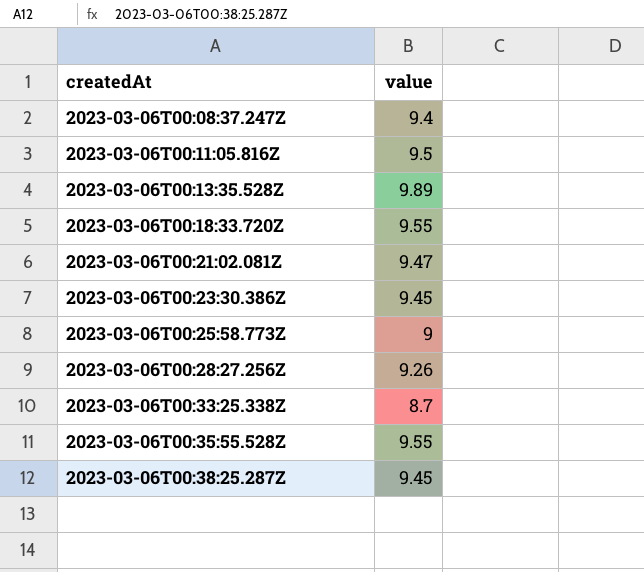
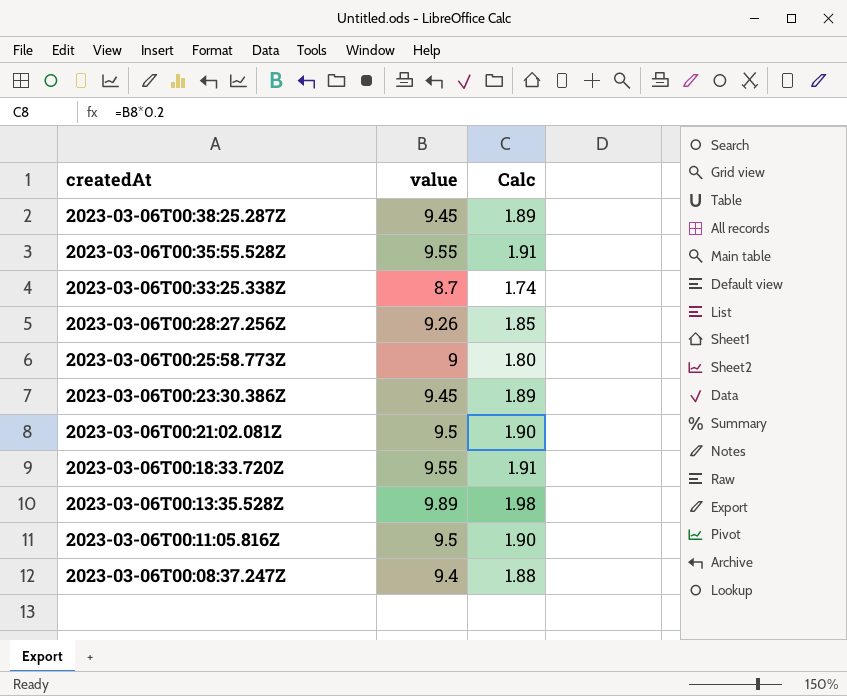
row order: createdAt ascending -> createdAt descending
column Calc | formula: none -> [value] * 0.2
2023-03-06T00:21:02.081Z | value: 9.47 -> 9.5

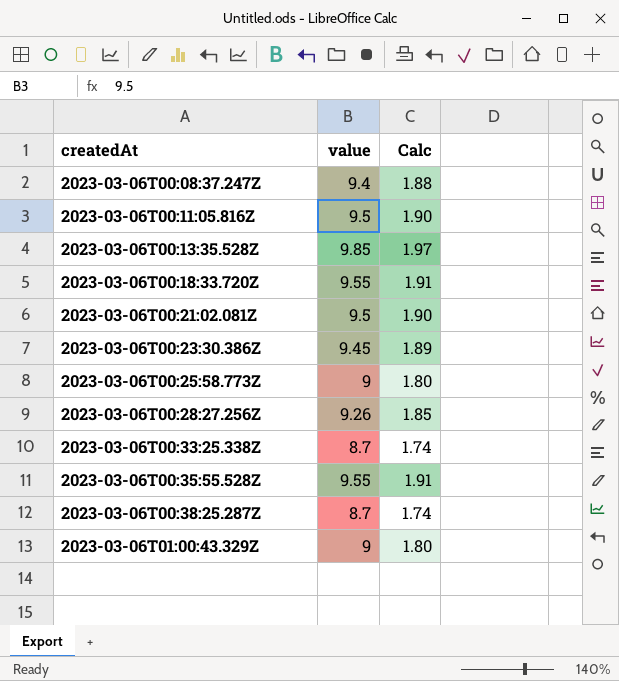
row order: createdAt descending -> createdAt ascending
2023-03-06T00:13:35.528Z | value: 9.89 -> 9.85
2023-03-06T00:13:35.528Z | Calc: 1.98 -> 1.97
2023-03-06T00:38:25.287Z | value: 9.45 -> 8.7
2023-03-06T00:38:25.287Z | Calc: 1.89 -> 1.74
row 2023-03-06T01:00:43.329Z: none -> 9 | 1.80

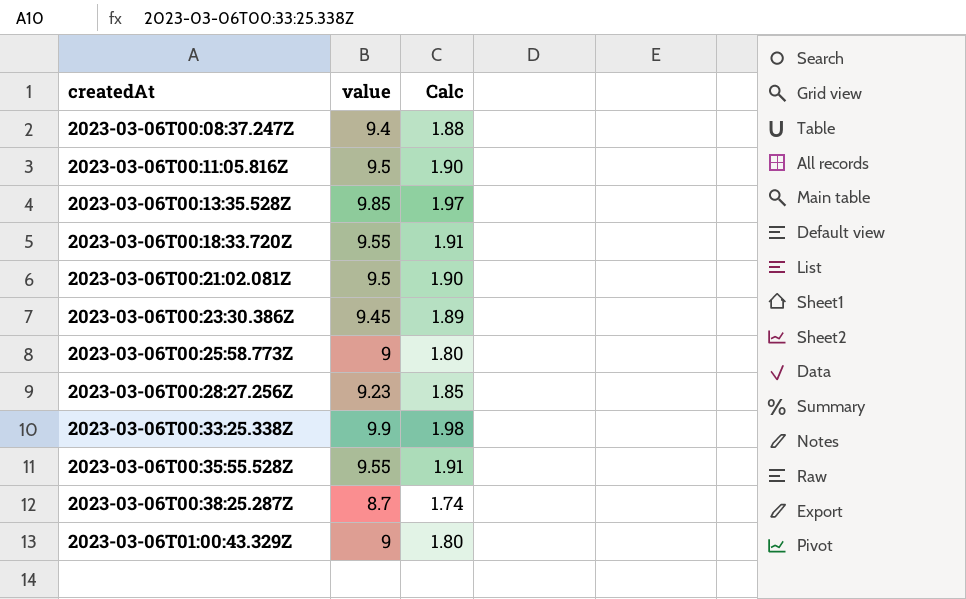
2023-03-06T00:28:27.256Z | value: 9.26 -> 9.23
2023-03-06T00:33:25.338Z | value: 8.7 -> 9.9
2023-03-06T00:33:25.338Z | Calc: 1.74 -> 1.98

